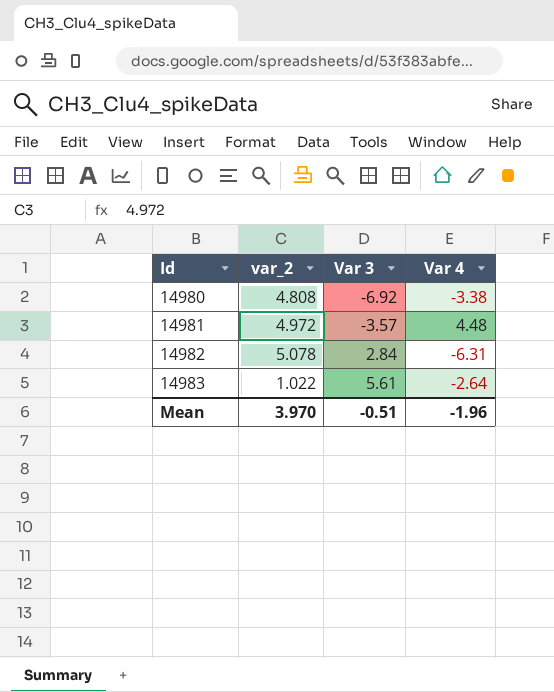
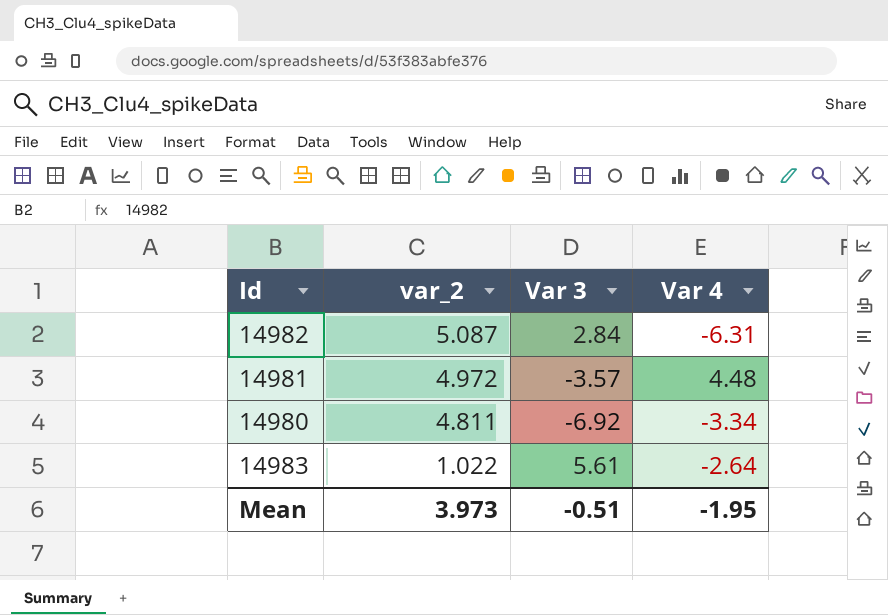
row order: Id ascending -> var_2 descending
14982 | var_2: 5.078 -> 5.087
14980 | var_2: 4.808 -> 4.811
14980 | Var 4: -3.38 -> -3.34
Mean | var_2: 3.970 -> 3.973
Mean | Var 4: -1.96 -> -1.95

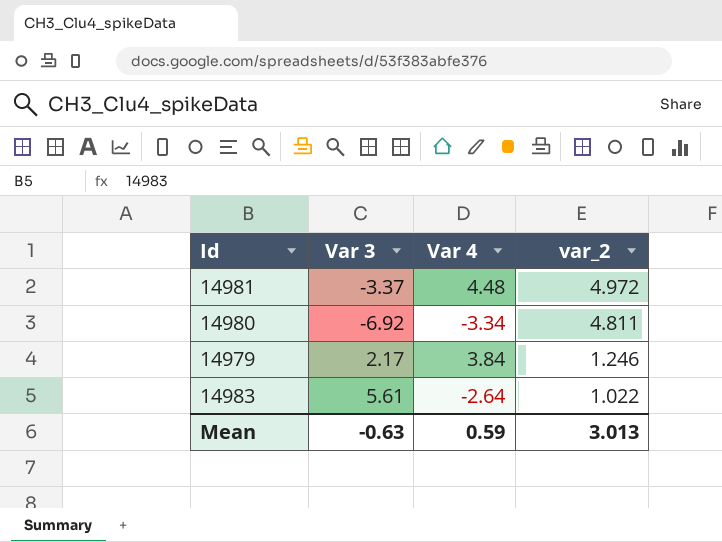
column var_2 | position: 2 -> 4
row 14982: 5.087 | 2.84 | -6.31 -> none
14981 | Var 3: -3.57 -> -3.37
row 14979: none -> 2.17 | 3.84 | 1.246
Mean | Var 3: -0.51 -> -0.63
Mean | Var 4: -1.95 -> 0.59
Mean | var_2: 3.973 -> 3.013

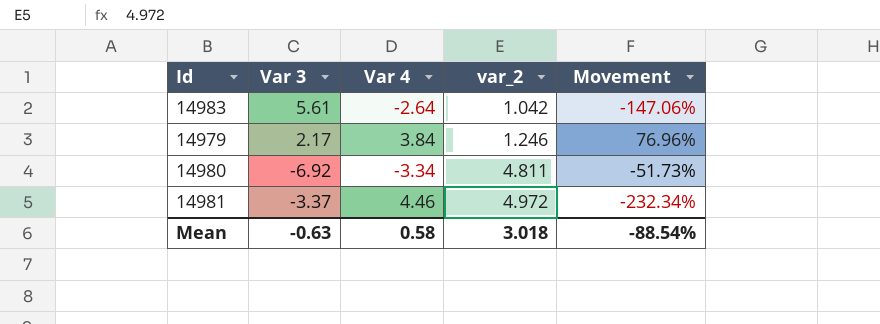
row order: var_2 descending -> var_2 ascending
column Movement | formula: none -> ([Var 4] - [Var 3]) / [Var 3]
14983 | var_2: 1.022 -> 1.042
14981 | Var 4: 4.48 -> 4.46
Mean | Var 4: 0.59 -> 0.58
Mean | var_2: 3.013 -> 3.018

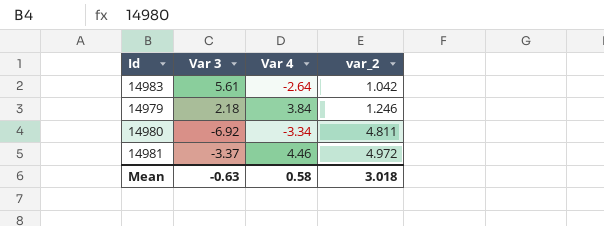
column Movement | formula: ([Var 4] - [Var 3]) / [Var 3] -> none
14979 | Var 3: 2.17 -> 2.18

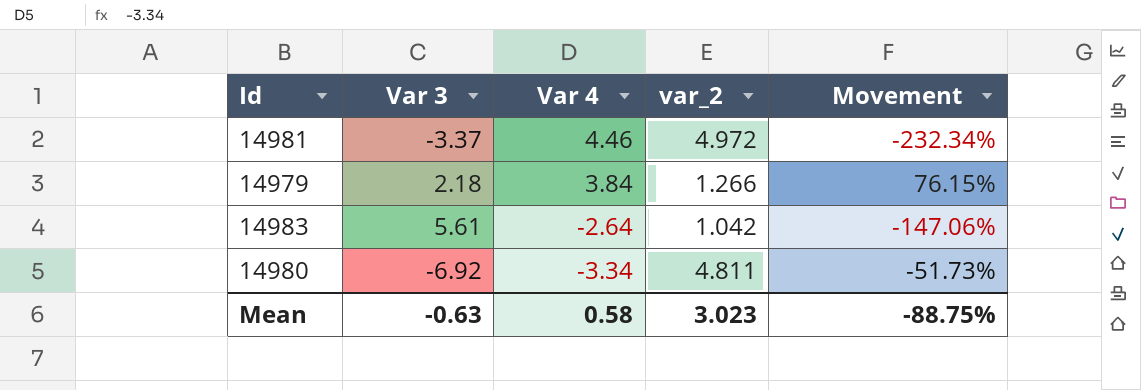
row order: var_2 ascending -> Var 4 descending
column Movement | formula: none -> ([Var 4] - [Var 3]) / [Var 3]
14979 | var_2: 1.246 -> 1.266
Mean | var_2: 3.018 -> 3.023

